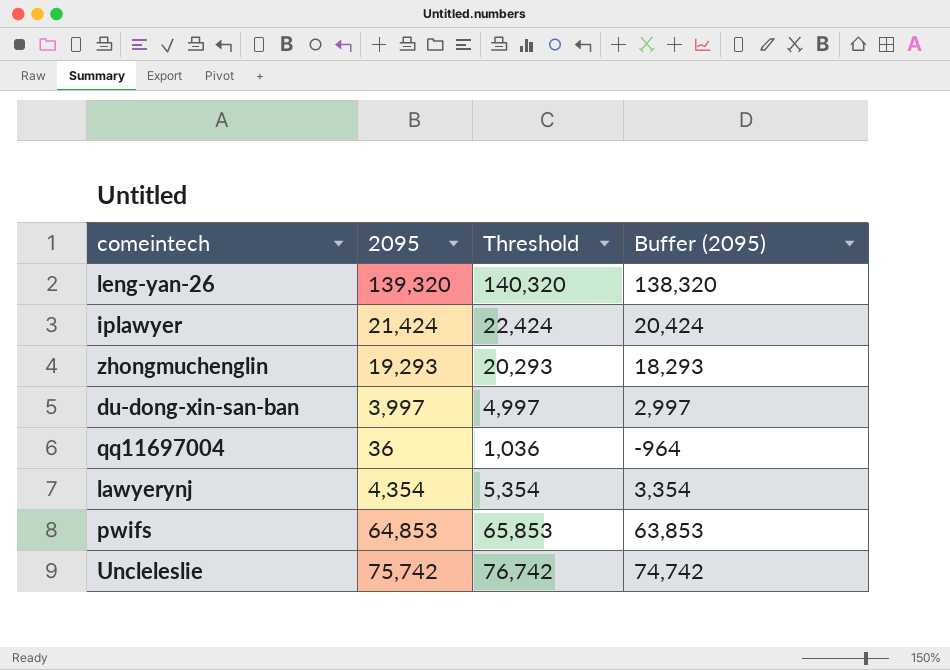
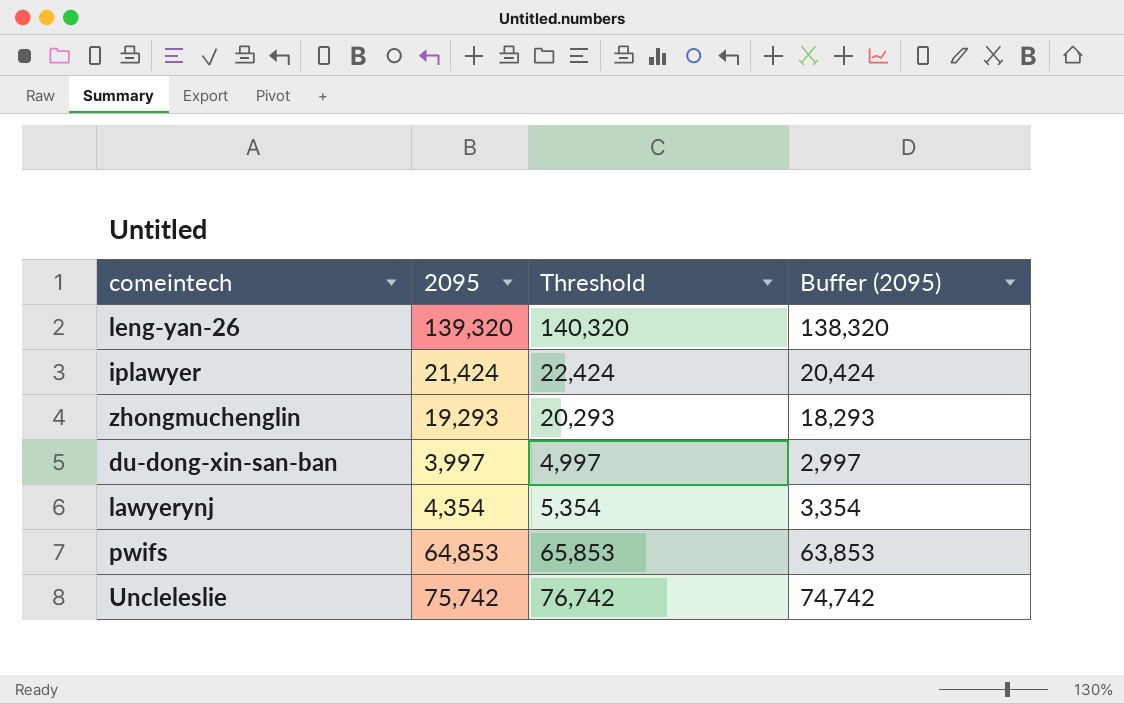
row qq11697004: 36 | 1,036 | -964 -> none

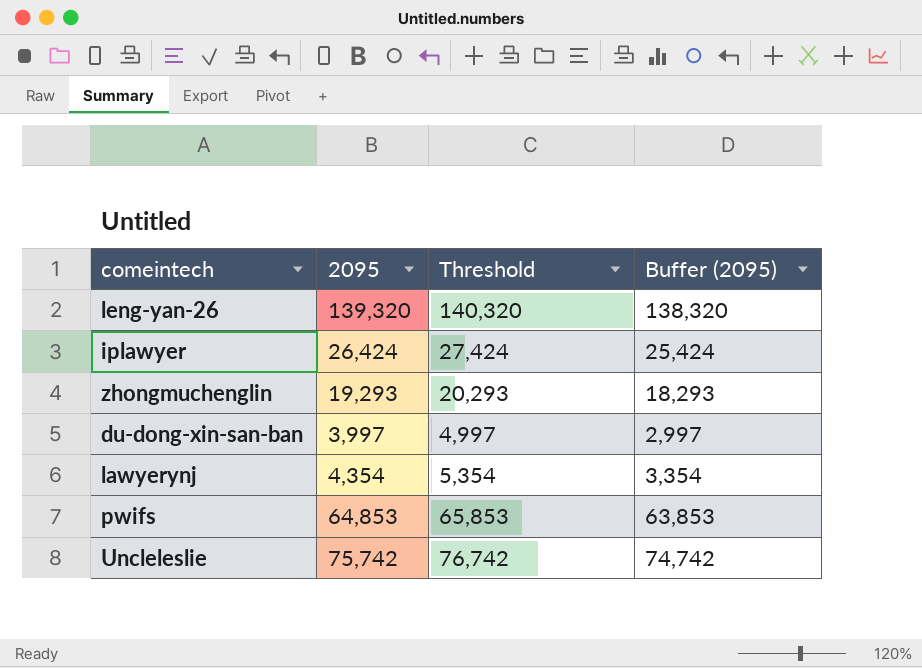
iplawyer | 2095: 21,424 -> 26,424
iplawyer | Threshold: 22,424 -> 27,424
iplawyer | Buffer (2095): 20,424 -> 25,424

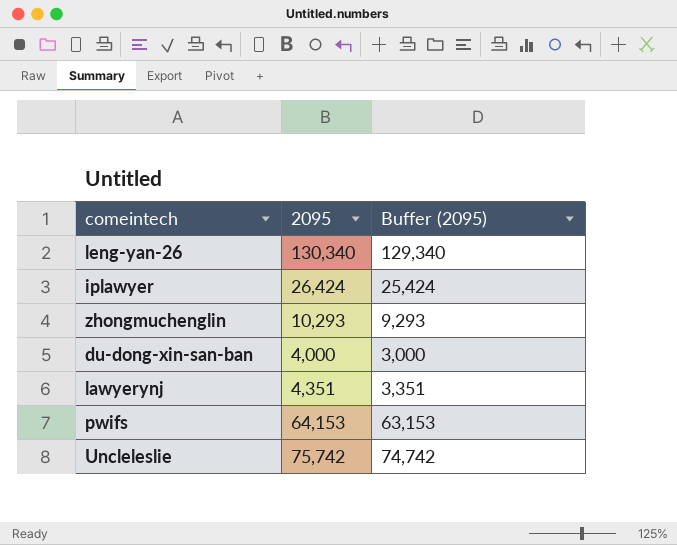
column Threshold | formula: [2095] + 1000 -> none
leng-yan-26 | 2095: 139,320 -> 130,340
leng-yan-26 | Buffer (2095): 138,320 -> 129,340
zhongmuchenglin | 2095: 19,293 -> 10,293
zhongmuchenglin | Buffer (2095): 18,293 -> 9,293
du-dong-xin-san-ban | 2095: 3,997 -> 4,000
du-dong-xin-san-ban | Buffer (2095): 2,997 -> 3,000
lawyerynj | 2095: 4,354 -> 4,351
lawyerynj | Buffer (2095): 3,354 -> 3,351
pwifs | 2095: 64,853 -> 64,153
pwifs | Buffer (2095): 63,853 -> 63,153

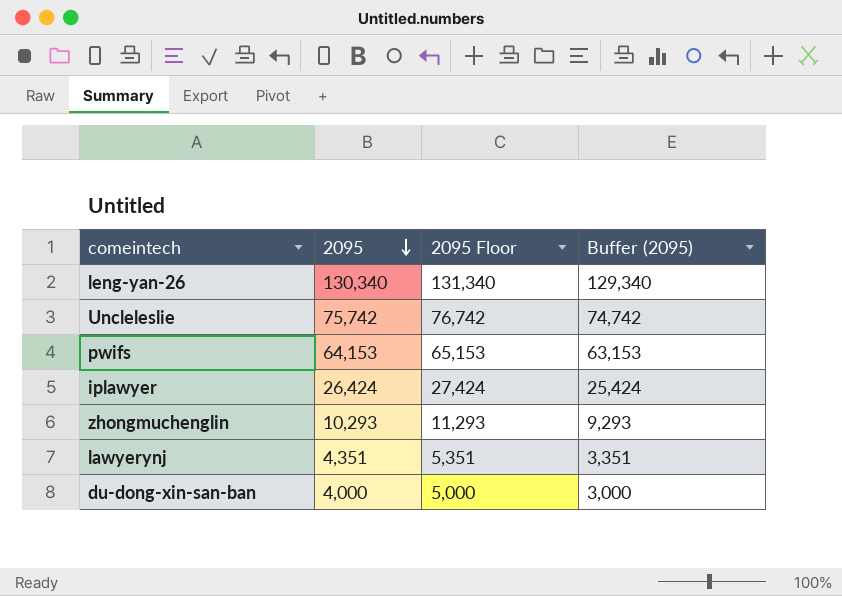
row order: none -> 2095 descending
column 2095 Floor | formula: none -> [2095] + 1000

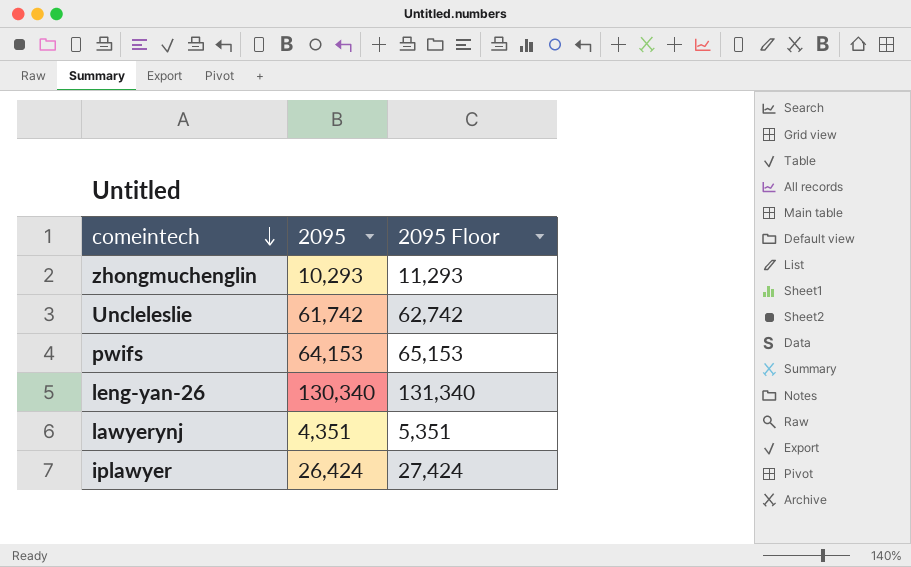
row order: 2095 descending -> comeintech descending
column Buffer (2095) | formula: [2095] - 1000 -> none
row du-dong-xin-san-ban: 4,000 | 5,000 | 3,000 -> none
Uncleleslie | 2095: 75,742 -> 61,742
Uncleleslie | 2095 Floor: 76,742 -> 62,742

